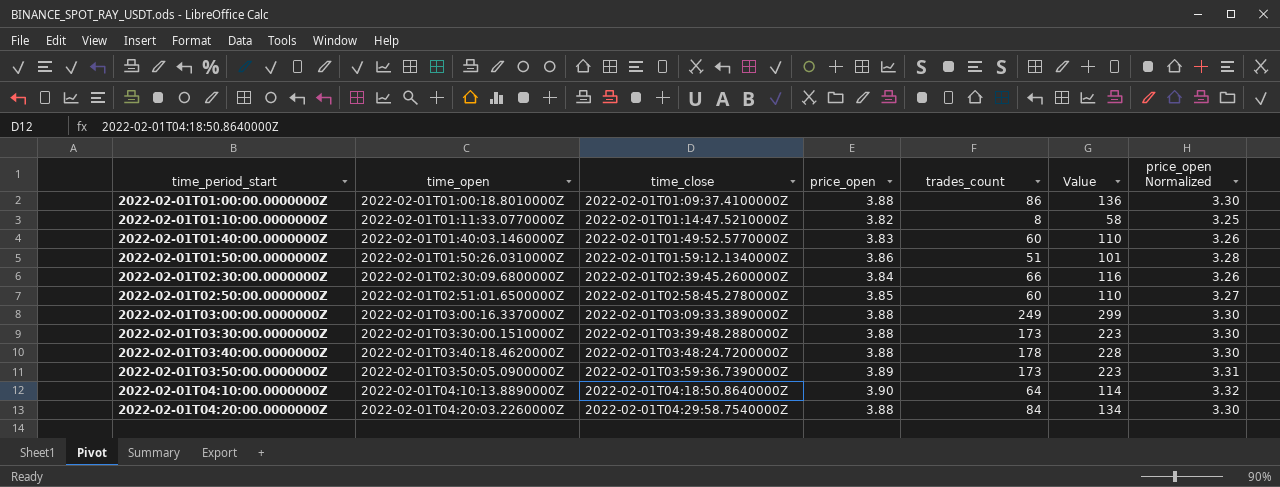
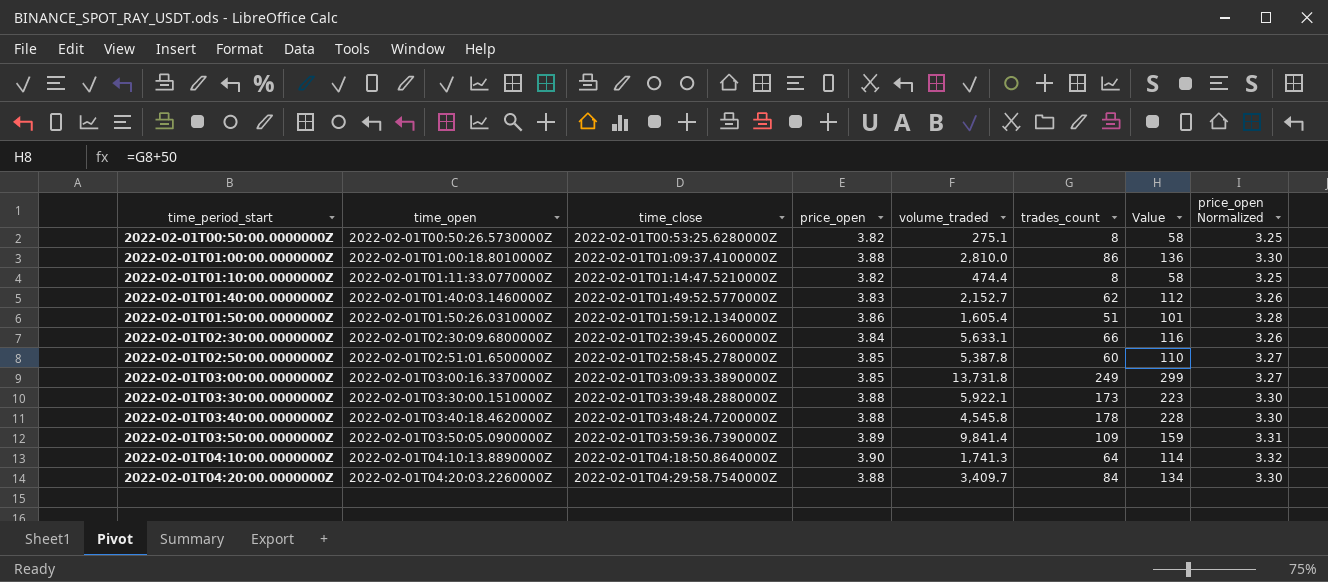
column volume_traded | position: none -> 5
row 2022-02-01T00:50:00.0000000Z: none -> 2022-02-01T00:50:26.5730000Z | 2022-02-01T00:53:25.6280000Z | 3.82 | 275.1 | 8 | 58 | 3.25
2022-02-01T01:40:00.0000000Z | trades_count: 60 -> 62
2022-02-01T01:40:00.0000000Z | Value: 110 -> 112
2022-02-01T03:00:00.0000000Z | price_open: 3.88 -> 3.85
2022-02-01T03:00:00.0000000Z | price_open Normalized: 3.30 -> 3.27
2022-02-01T03:50:00.0000000Z | trades_count: 173 -> 109
2022-02-01T03:50:00.0000000Z | Value: 223 -> 159

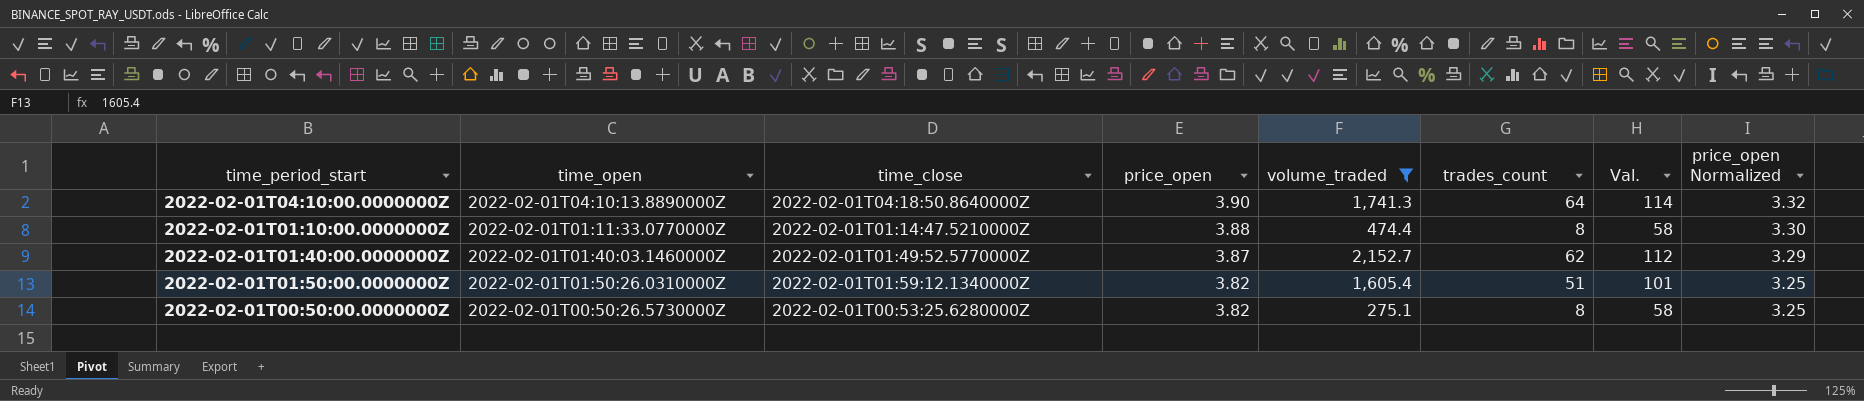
filter: none -> volume_traded <= 2,152.7
row order: time_period_start ascending -> price_open descending
column name: Value -> Val.
2022-02-01T01:10:00.0000000Z | price_open: 3.82 -> 3.88
2022-02-01T01:10:00.0000000Z | price_open Normalized: 3.25 -> 3.30
2022-02-01T01:40:00.0000000Z | price_open: 3.83 -> 3.87
2022-02-01T01:40:00.0000000Z | price_open Normalized: 3.26 -> 3.29
2022-02-01T01:50:00.0000000Z | price_open: 3.86 -> 3.82
2022-02-01T01:50:00.0000000Z | price_open Normalized: 3.28 -> 3.25

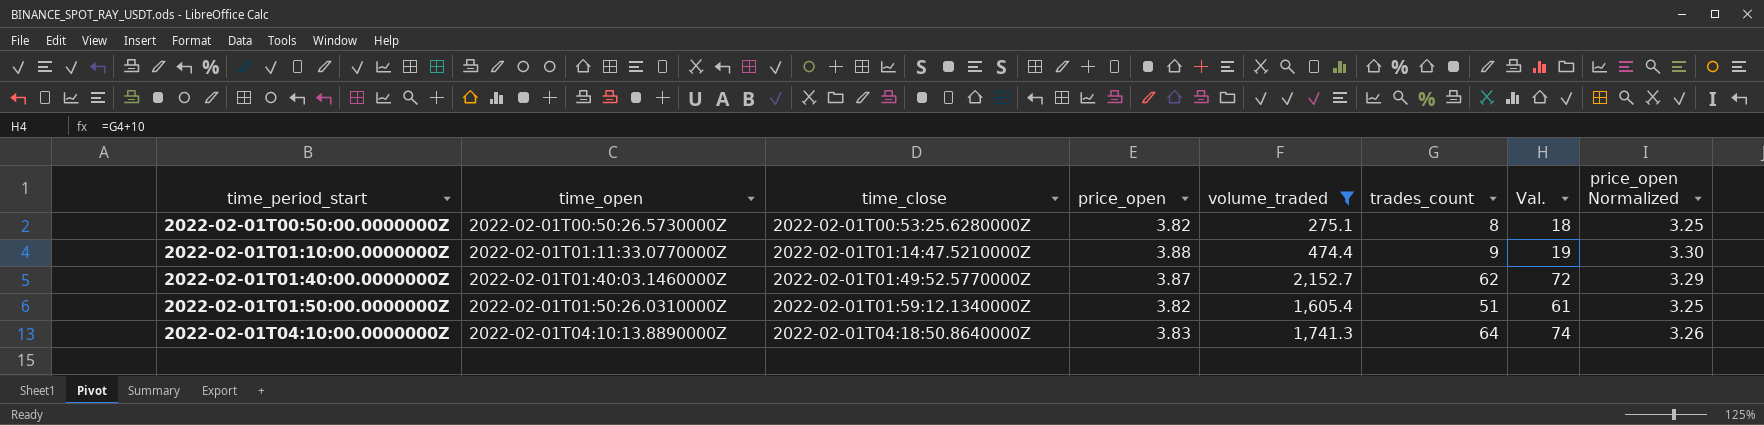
row order: price_open descending -> time_period_start ascending
column Val. | formula: [trades_count] + 50 -> [trades_count] + 10
2022-02-01T01:10:00.0000000Z | trades_count: 8 -> 9
2022-02-01T04:10:00.0000000Z | price_open: 3.90 -> 3.83
2022-02-01T04:10:00.0000000Z | price_open Normalized: 3.32 -> 3.26

